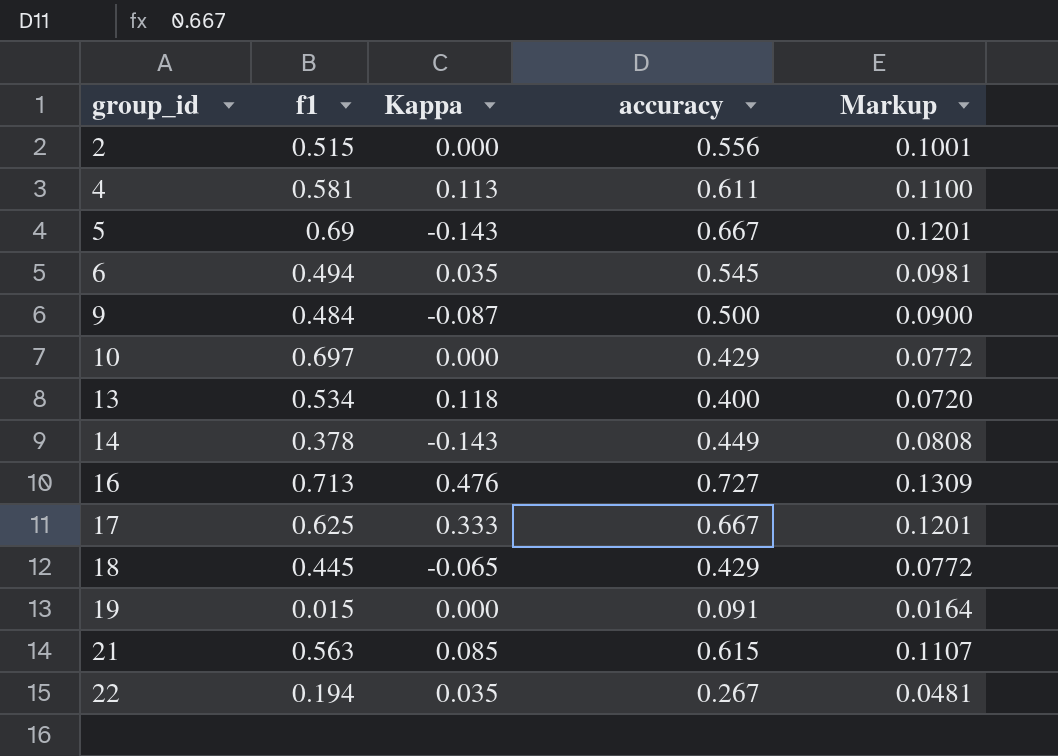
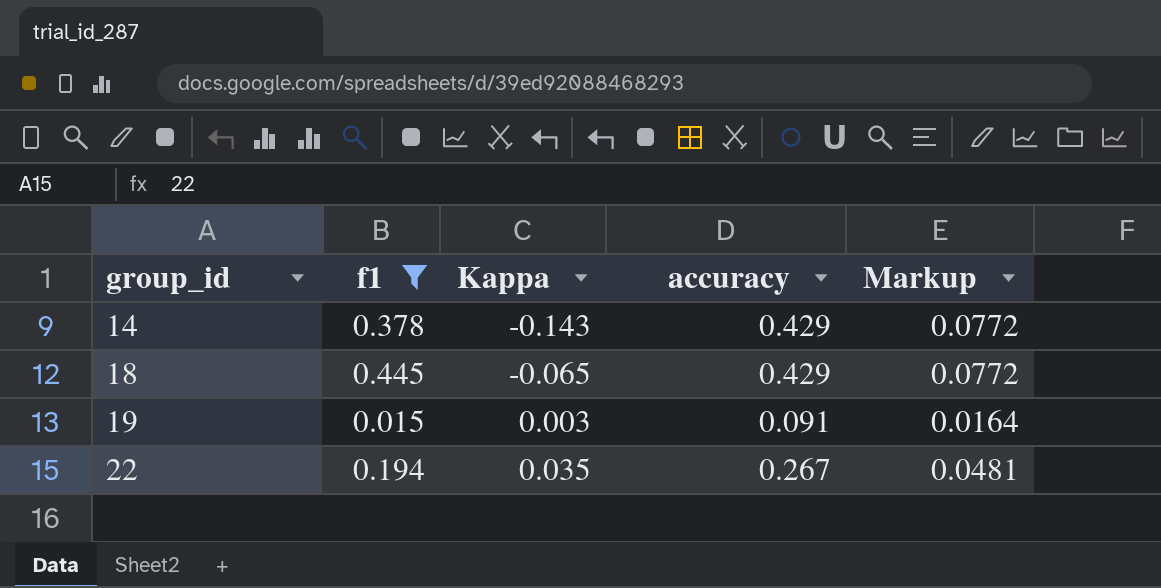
filter: none -> f1 <= 0.445
14 | accuracy: 0.449 -> 0.429
14 | Markup: 0.0808 -> 0.0772
19 | Kappa: 0.000 -> 0.003

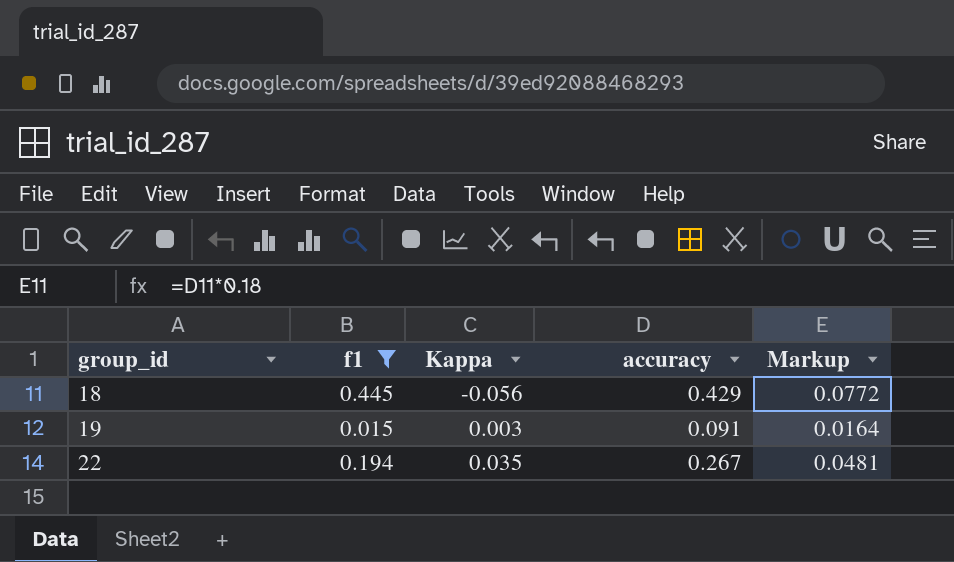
row 14: 0.378 | -0.143 | 0.429 | 0.0772 -> none
18 | Kappa: -0.065 -> -0.056

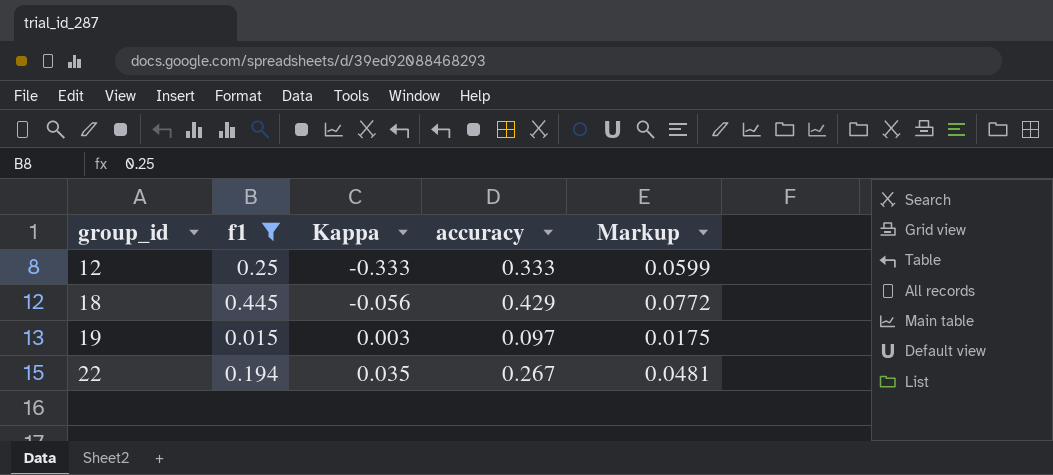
row 12: none -> 0.25 | -0.333 | 0.333 | 0.0599
19 | accuracy: 0.091 -> 0.097
19 | Markup: 0.0164 -> 0.0175

